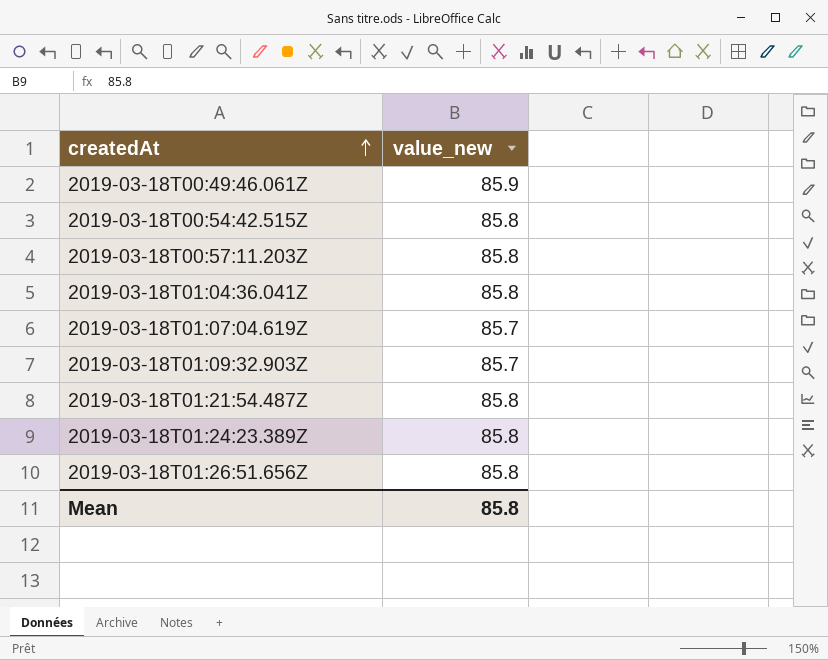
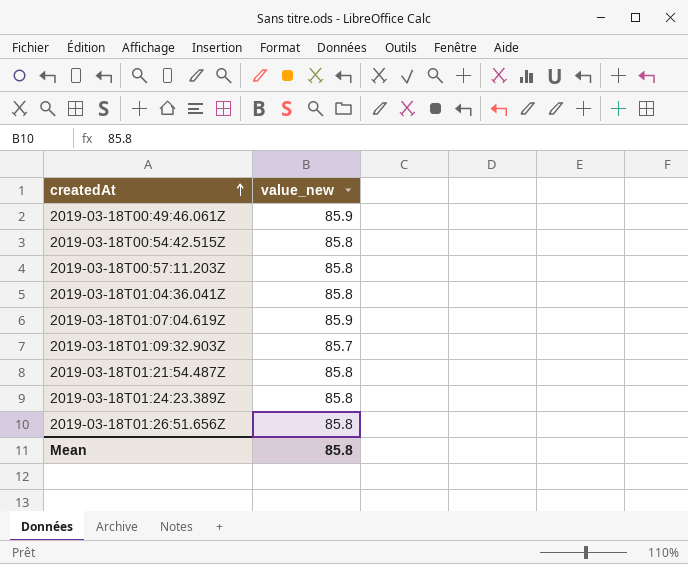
2019-03-18T01:07:04.619Z | value_new: 85.7 -> 85.9

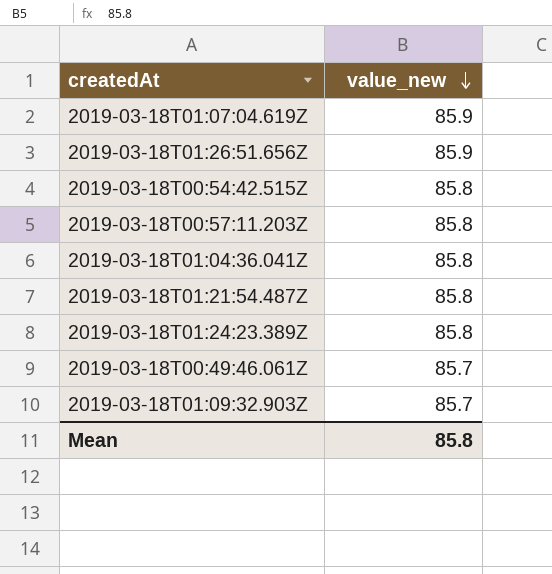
row order: createdAt ascending -> value_new descending
2019-03-18T01:26:51.656Z | value_new: 85.8 -> 85.9
2019-03-18T00:49:46.061Z | value_new: 85.9 -> 85.7

